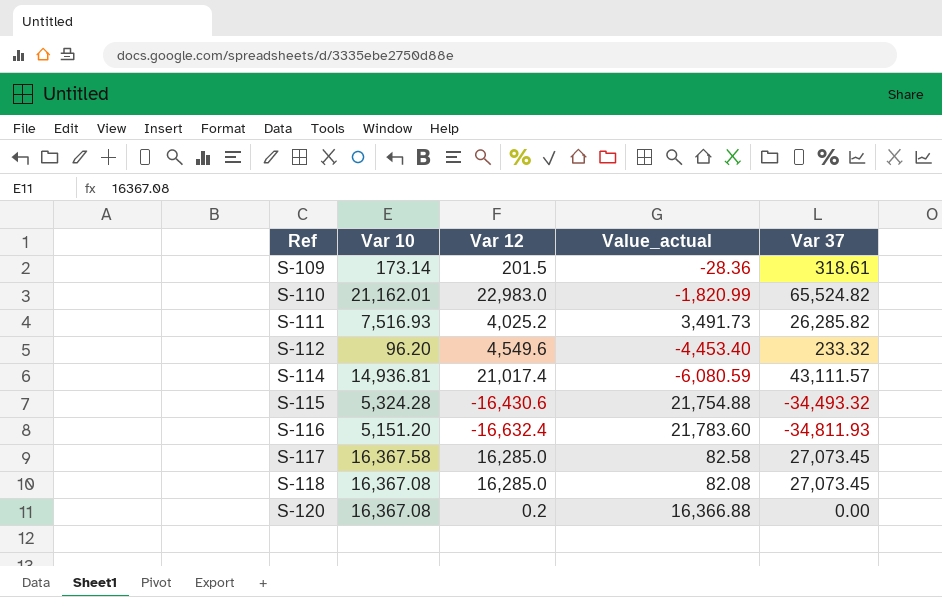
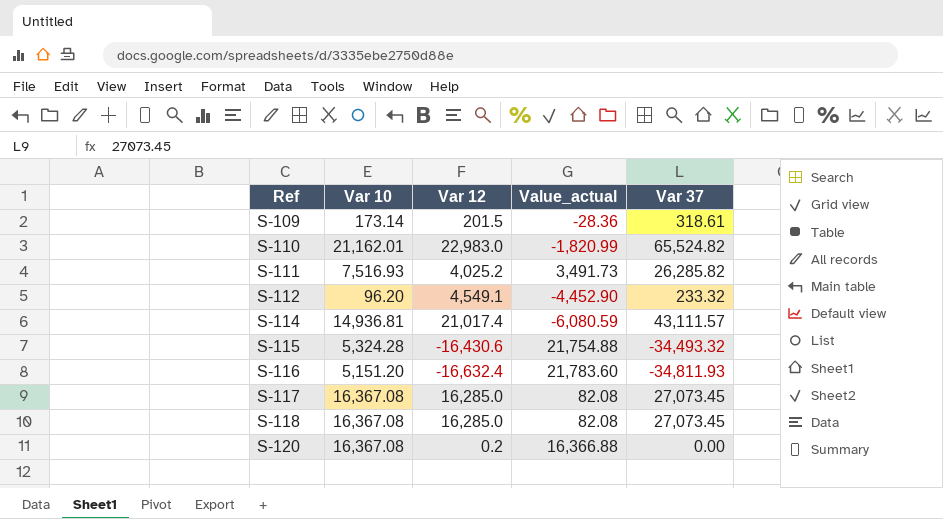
S-112 | Var 12: 4,549.6 -> 4,549.1
S-112 | Value_actual: -4,453.40 -> -4,452.90
S-117 | Var 10: 16,367.58 -> 16,367.08
S-117 | Value_actual: 82.58 -> 82.08

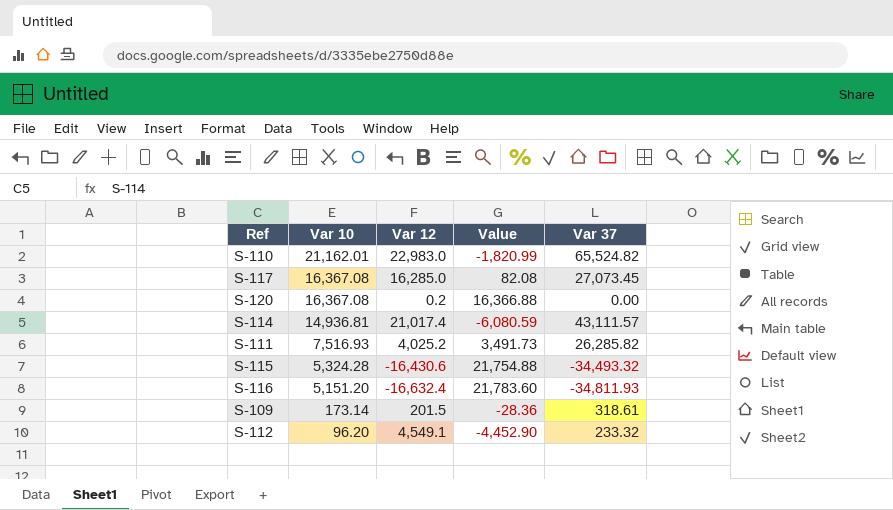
row order: Ref ascending -> Var 10 descending
column name: Value_actual -> Value
row S-118: 16,367.08 | 16,285.0 | 82.08 | 27,073.45 -> none

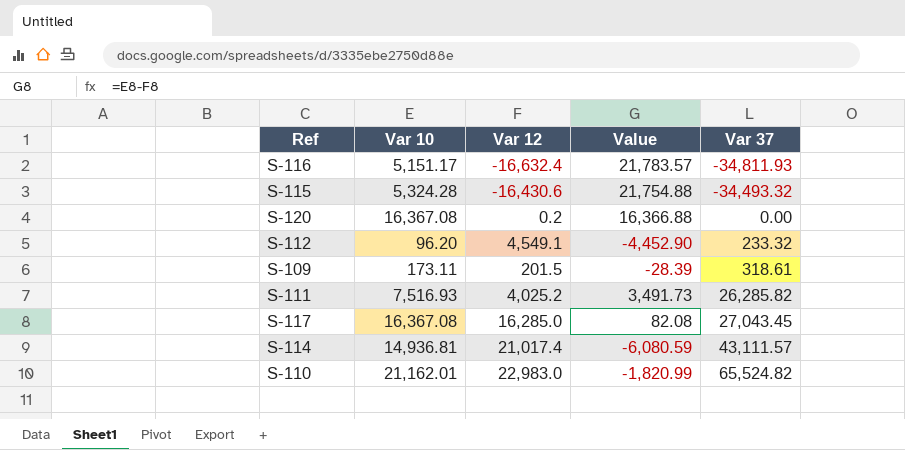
row order: Var 10 descending -> Var 37 ascending
S-116 | Var 10: 5,151.20 -> 5,151.17
S-116 | Value: 21,783.60 -> 21,783.57
S-109 | Var 10: 173.14 -> 173.11
S-109 | Value: -28.36 -> -28.39
S-117 | Var 37: 27,073.45 -> 27,043.45

